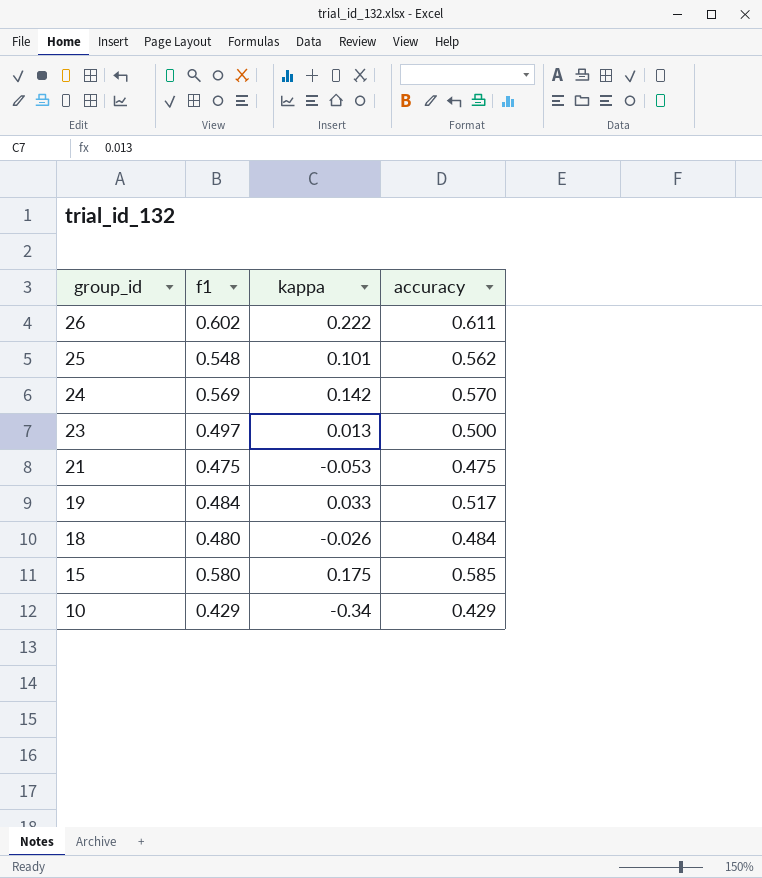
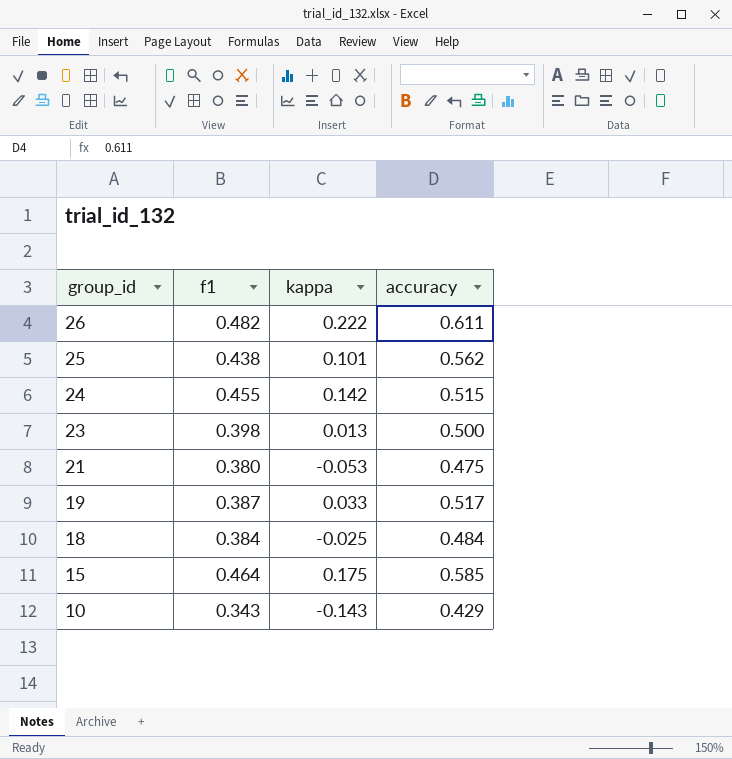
26 | f1: 0.602 -> 0.482
25 | f1: 0.548 -> 0.438
24 | f1: 0.569 -> 0.455
24 | accuracy: 0.570 -> 0.515
23 | f1: 0.497 -> 0.398
21 | f1: 0.475 -> 0.380
19 | f1: 0.484 -> 0.387
18 | f1: 0.480 -> 0.384
18 | kappa: -0.026 -> -0.025
15 | f1: 0.580 -> 0.464
10 | f1: 0.429 -> 0.343
10 | kappa: -0.34 -> -0.143

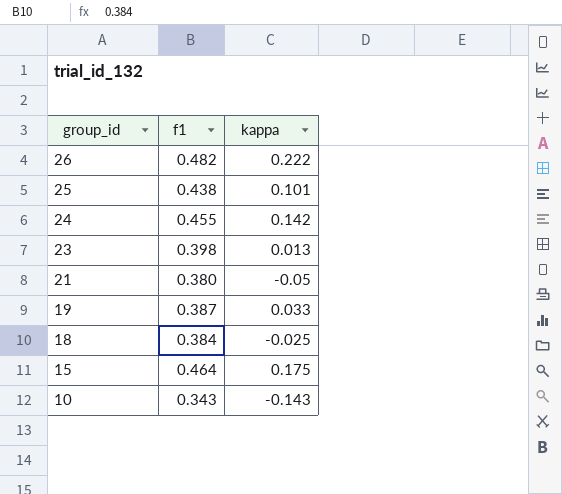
column accuracy | position: 4 -> none
21 | kappa: -0.053 -> -0.05

